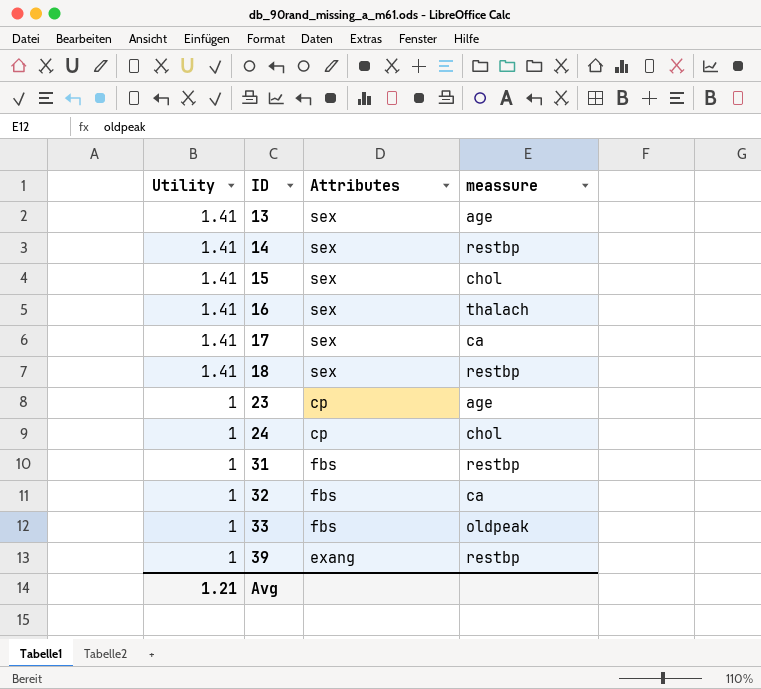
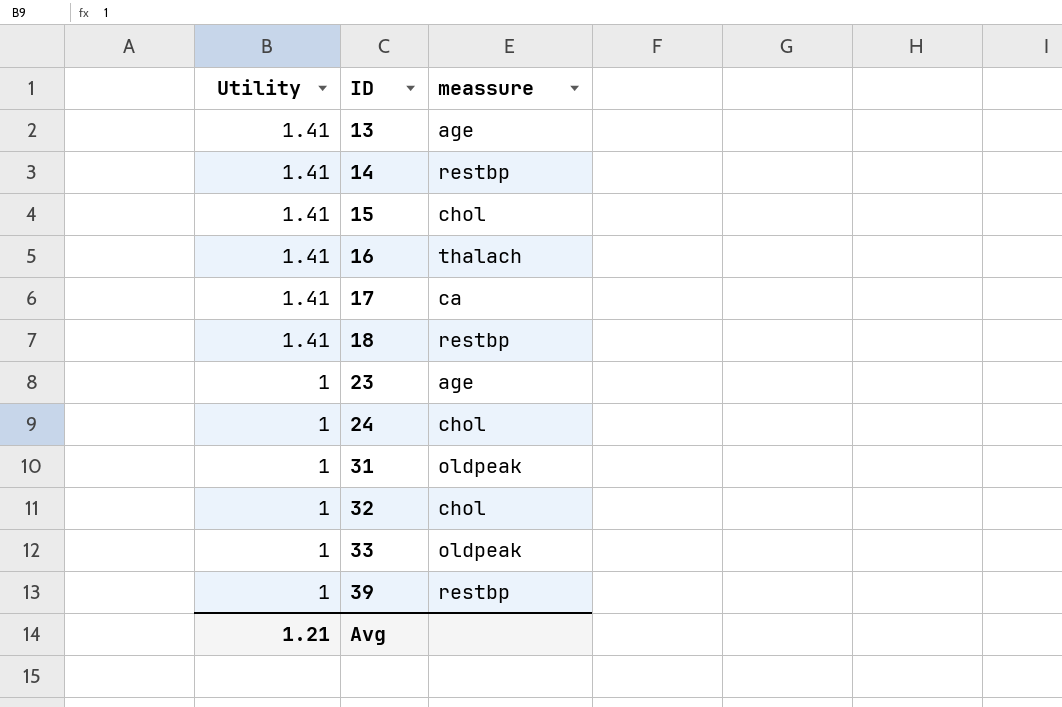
column Attributes | position: 3 -> none
31 | meassure: restbp -> oldpeak
32 | meassure: ca -> chol

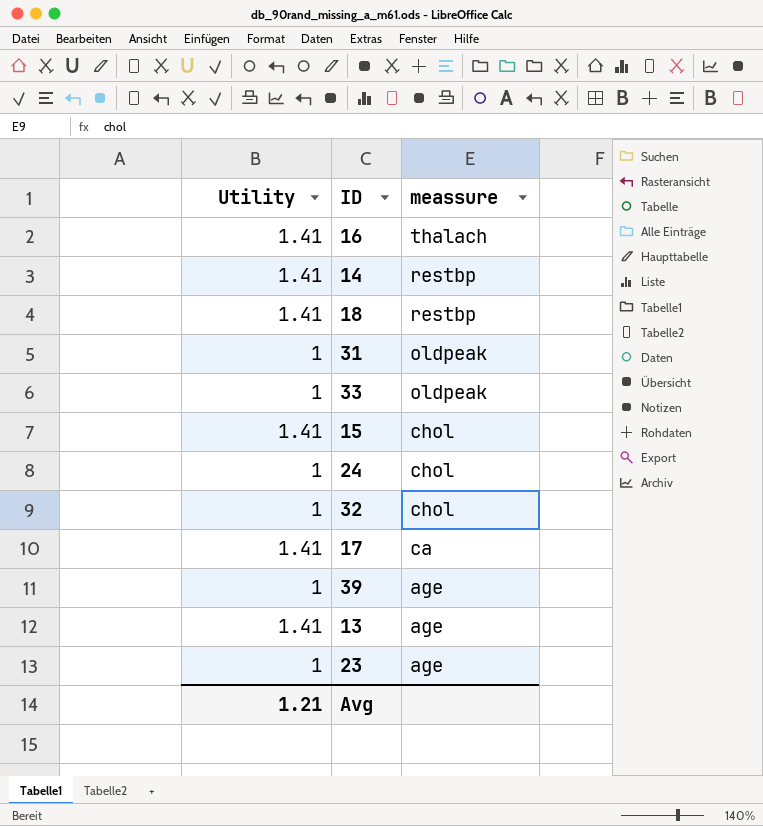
row order: Utility descending -> meassure descending
39 | meassure: restbp -> age

